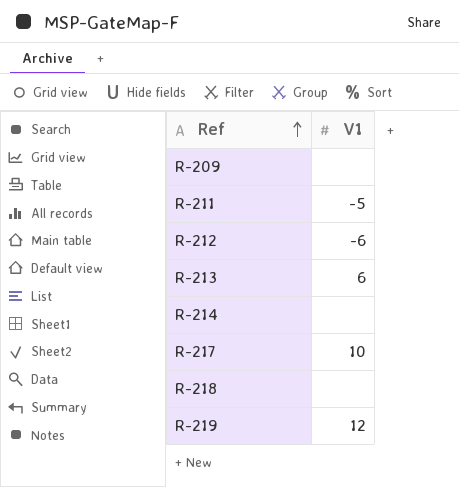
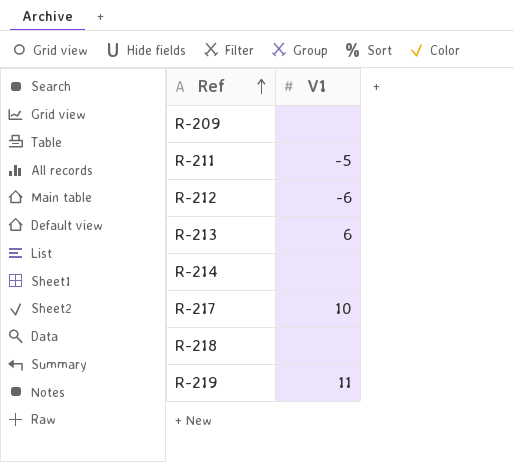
R-219 | V1: 12 -> 11

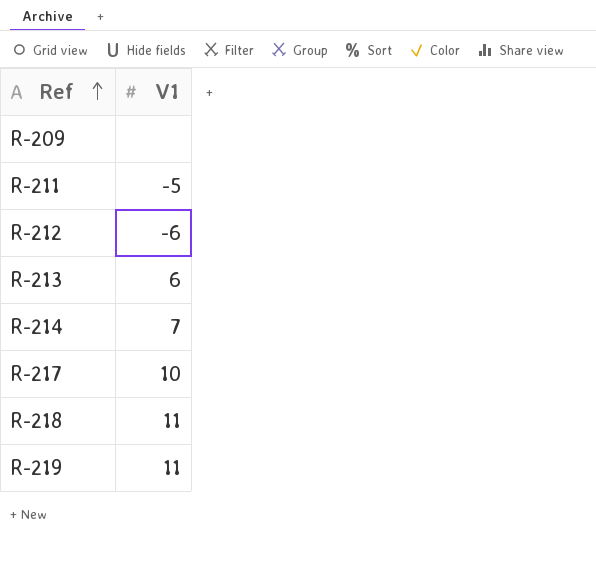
R-214 | V1: none -> 7
R-218 | V1: none -> 11

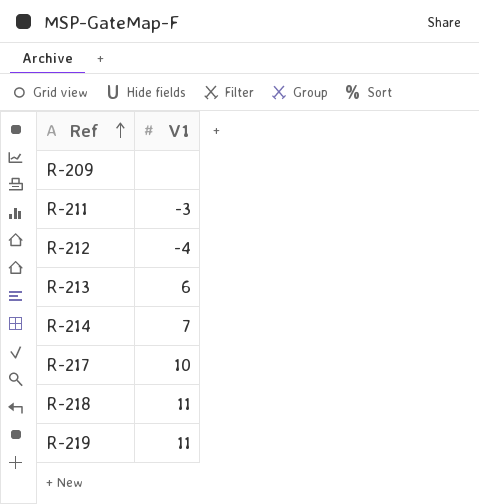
R-211 | V1: -5 -> -3
R-212 | V1: -6 -> -4

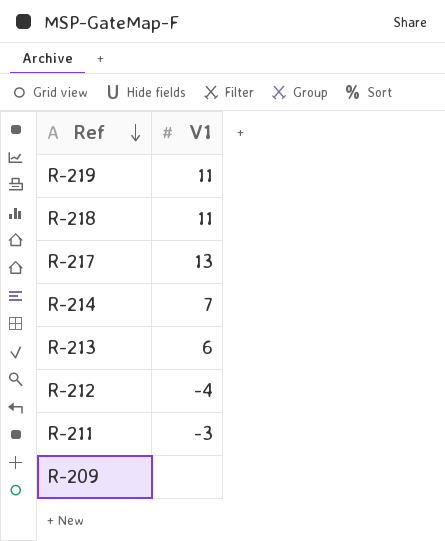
row order: Ref ascending -> Ref descending
R-217 | V1: 10 -> 13

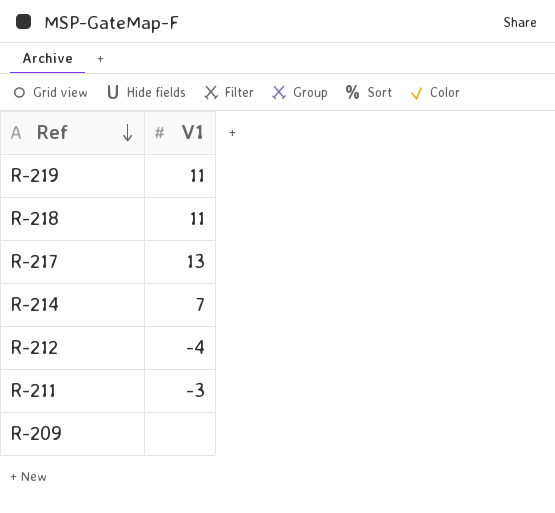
row R-213: 6 -> none

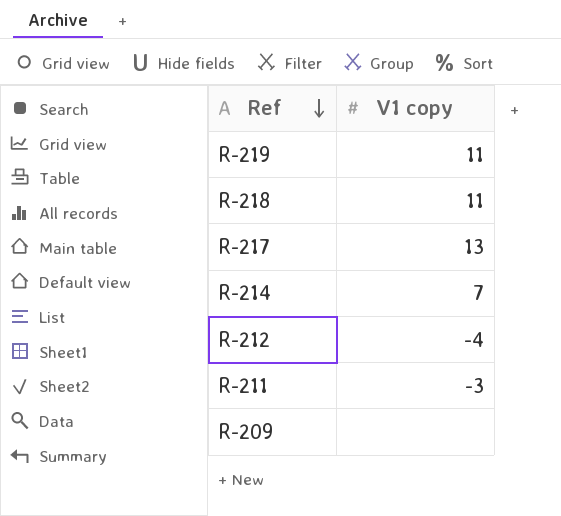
column name: V1 -> V1 copy

